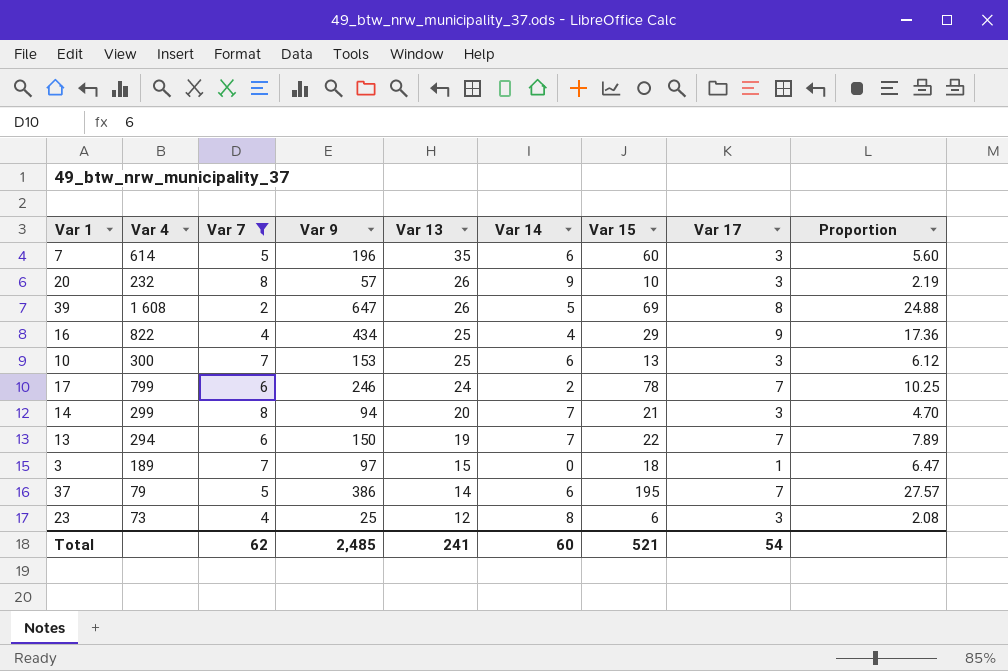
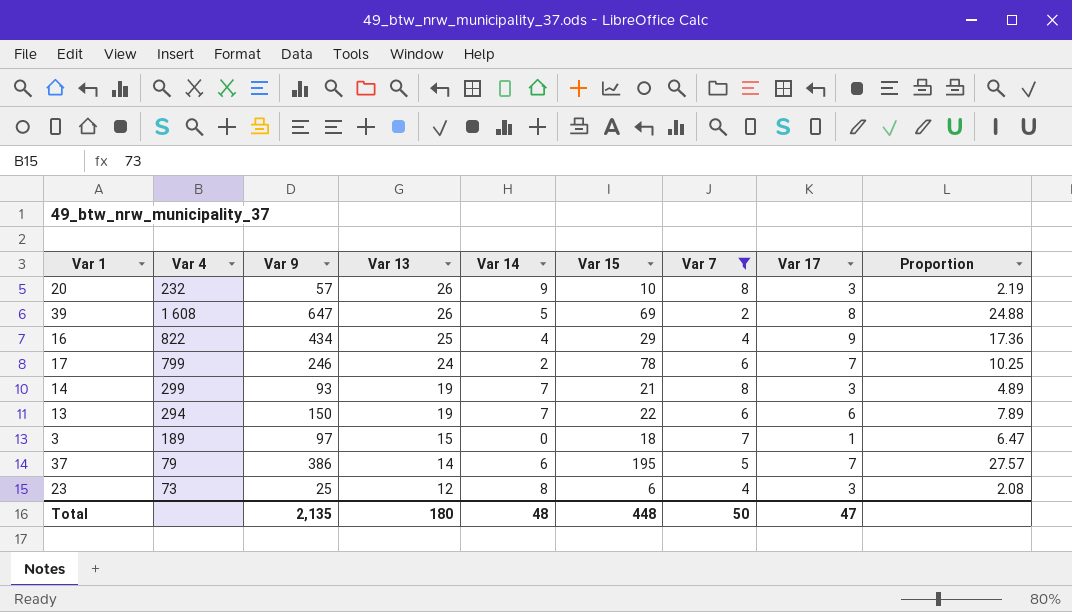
column Var 7 | position: 3 -> 7
row 7: 614 | 5 | 196 | 35 | 6 | 60 | 3 | 5.60 -> none
row 10: 300 | 7 | 153 | 25 | 6 | 13 | 3 | 6.12 -> none
14 | Var 9: 94 -> 93
14 | Var 13: 20 -> 19
14 | Proportion: 4.70 -> 4.89
13 | Var 17: 7 -> 6
Total | Var 9: 2,485 -> 2,135
Total | Var 13: 241 -> 180
Total | Var 14: 60 -> 48
Total | Var 15: 521 -> 448
Total | Var 7: 62 -> 50
Total | Var 17: 54 -> 47

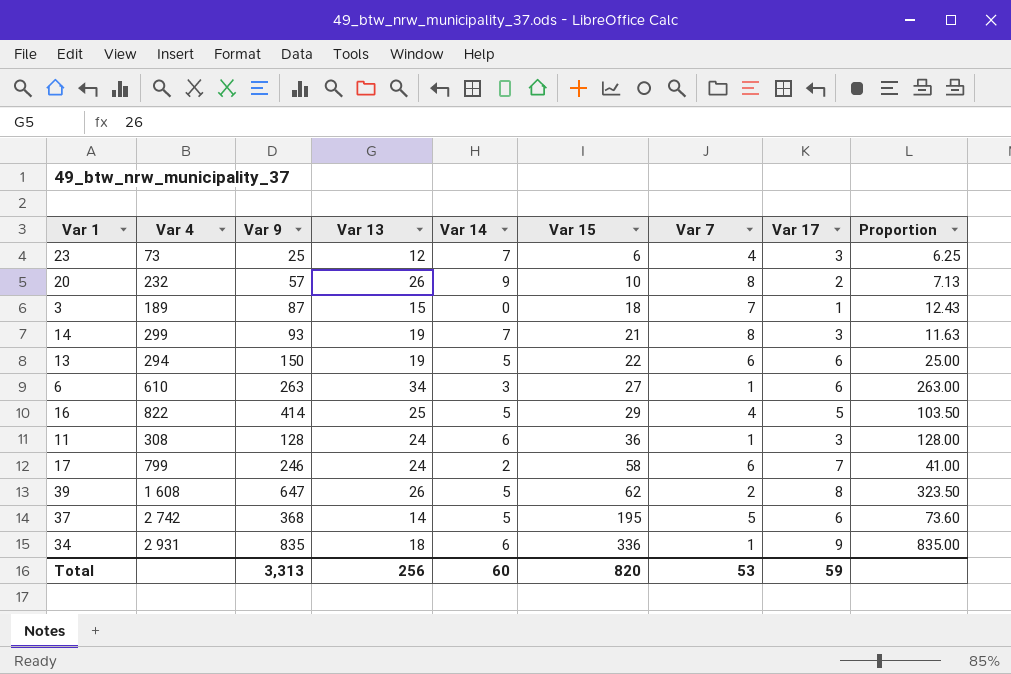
filter: Var 7 != 1 -> none
row order: Var 13 descending -> Var 15 ascending
column Proportion | formula: [Var 9] / [Var 13] -> [Var 9] / [Var 7]
23 | Var 14: 8 -> 7
20 | Var 17: 3 -> 2
3 | Var 9: 97 -> 87
13 | Var 14: 7 -> 5
16 | Var 9: 434 -> 414
16 | Var 14: 4 -> 5
16 | Var 17: 9 -> 5
17 | Var 15: 78 -> 58
39 | Var 15: 69 -> 62
37 | Var 4: 79 -> 2 742
37 | Var 9: 386 -> 368
37 | Var 14: 6 -> 5
37 | Var 17: 7 -> 6
Total | Var 9: 2,135 -> 3,313
Total | Var 13: 180 -> 256
Total | Var 14: 48 -> 60
Total | Var 15: 448 -> 820
Total | Var 7: 50 -> 53
Total | Var 17: 47 -> 59

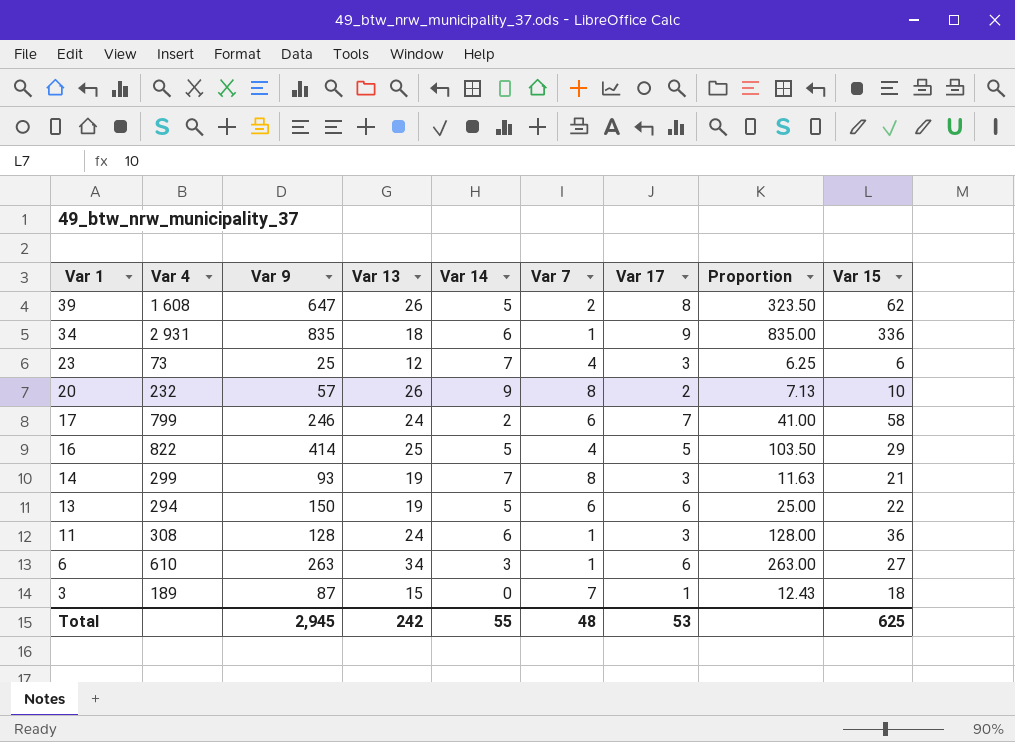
row order: Var 15 ascending -> Var 1 descending
column Var 15 | position: 6 -> 9
row 37: 2 742 | 368 | 14 | 5 | 195 | 5 | 6 | 73.60 -> none
Total | Var 9: 3,313 -> 2,945
Total | Var 13: 256 -> 242
Total | Var 14: 60 -> 55
Total | Var 7: 53 -> 48
Total | Var 17: 59 -> 53
Total | Var 15: 820 -> 625

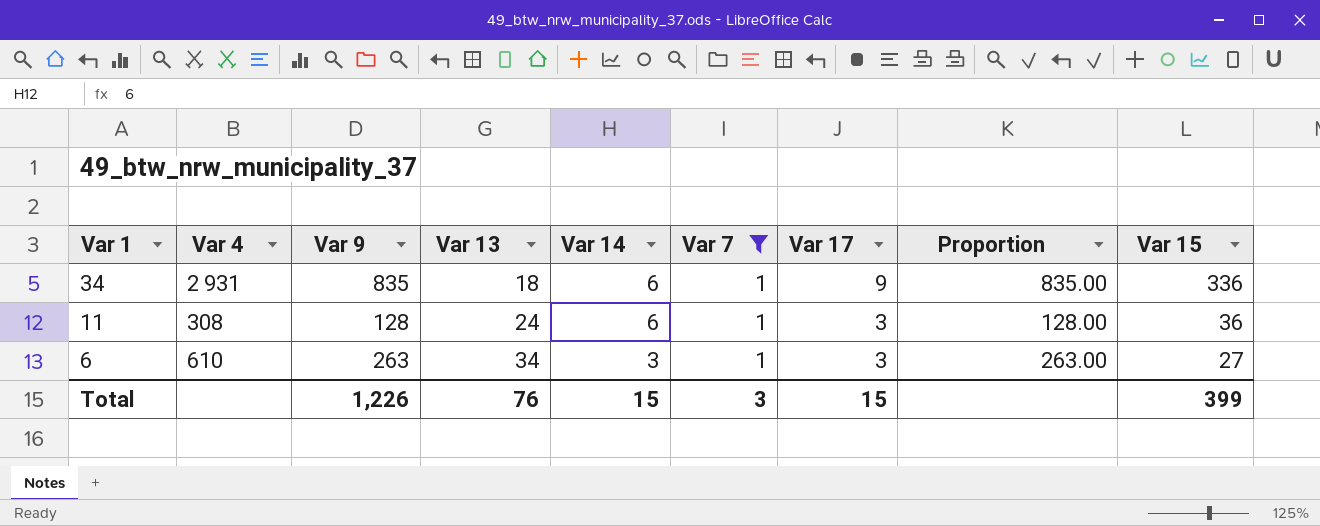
filter: none -> Var 7 = 1
6 | Var 17: 6 -> 3
Total | Var 9: 2,945 -> 1,226
Total | Var 13: 242 -> 76
Total | Var 14: 55 -> 15
Total | Var 7: 48 -> 3
Total | Var 17: 53 -> 15
Total | Var 15: 625 -> 399

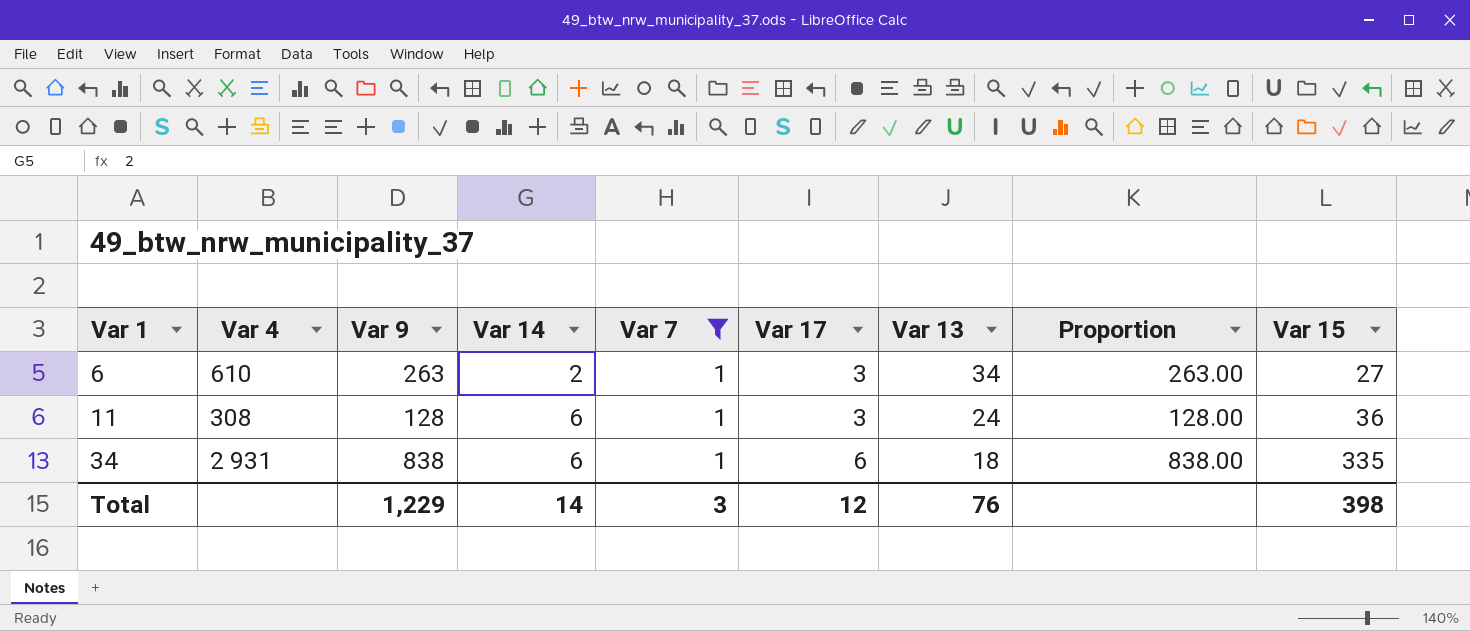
row order: Var 1 descending -> Var 1 ascending
column Var 13 | position: 4 -> 7
6 | Var 14: 3 -> 2
34 | Var 9: 835 -> 838
34 | Var 17: 9 -> 6
34 | Proportion: 835.00 -> 838.00
34 | Var 15: 336 -> 335
Total | Var 9: 1,226 -> 1,229
Total | Var 14: 15 -> 14
Total | Var 17: 15 -> 12
Total | Var 15: 399 -> 398

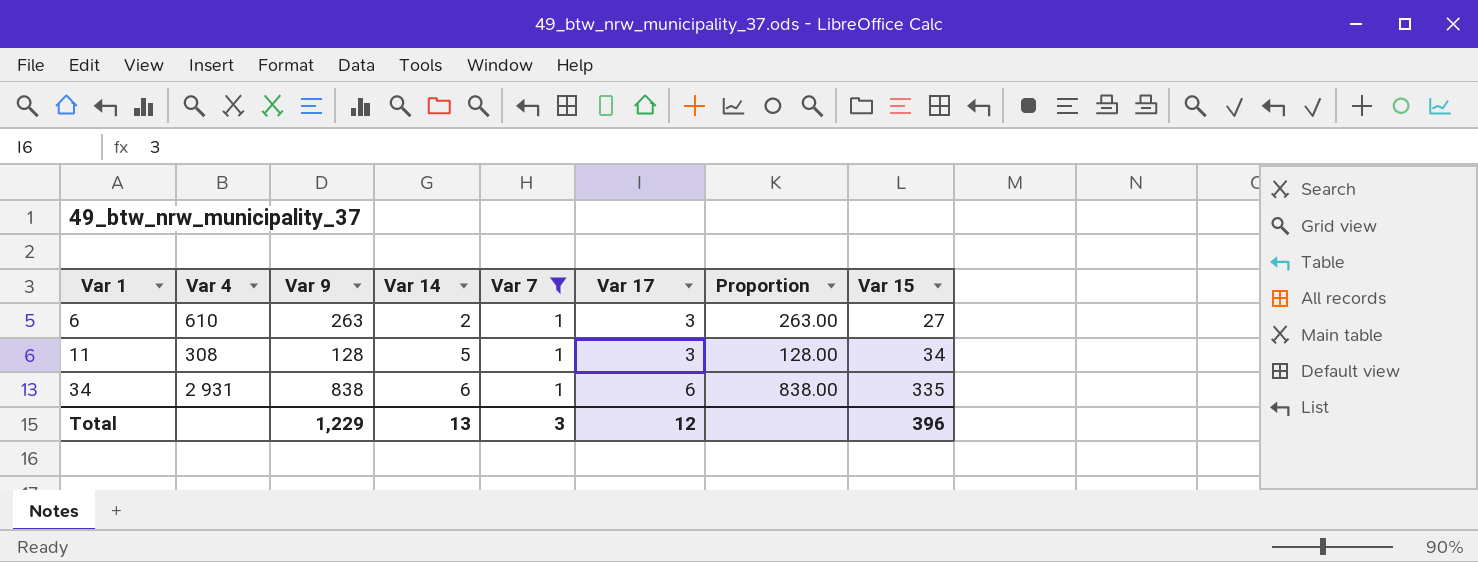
column Var 13 | position: 7 -> none
11 | Var 14: 6 -> 5
11 | Var 15: 36 -> 34
Total | Var 14: 14 -> 13
Total | Var 15: 398 -> 396

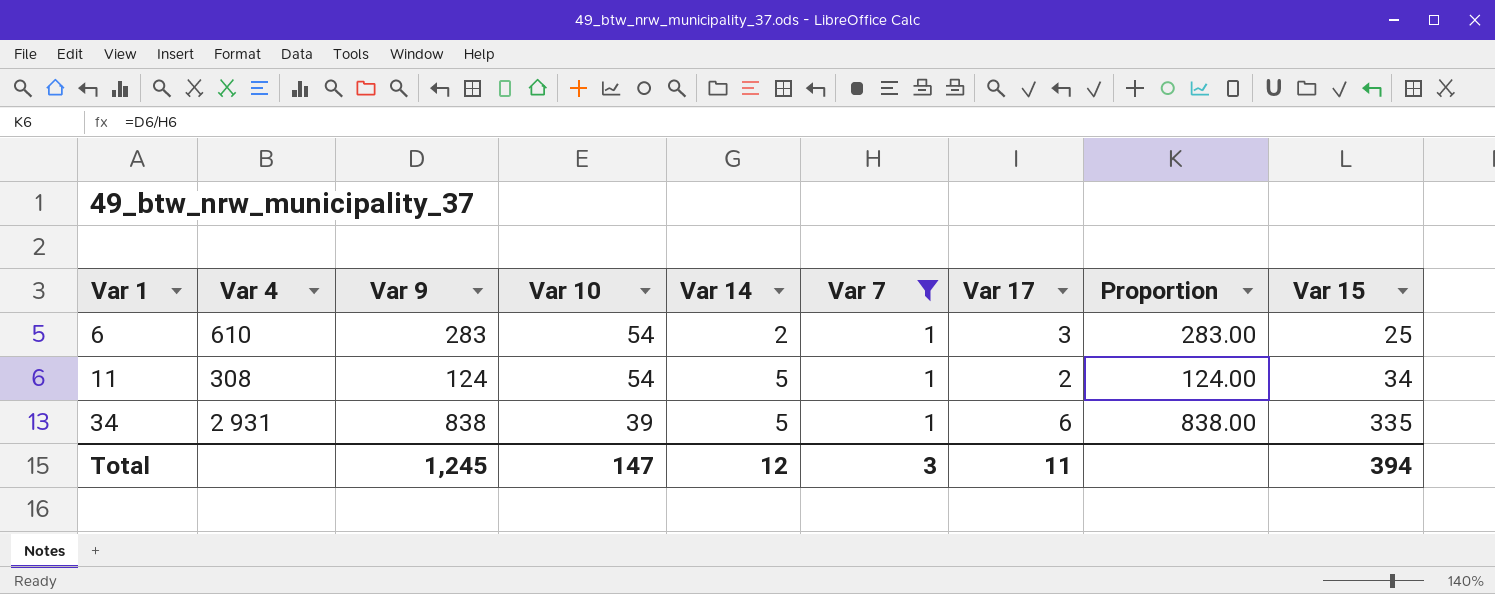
column Var 10 | position: none -> 4
6 | Var 9: 263 -> 283
6 | Proportion: 263.00 -> 283.00
6 | Var 15: 27 -> 25
11 | Var 9: 128 -> 124
11 | Var 17: 3 -> 2
11 | Proportion: 128.00 -> 124.00
34 | Var 14: 6 -> 5
Total | Var 9: 1,229 -> 1,245
Total | Var 14: 13 -> 12
Total | Var 17: 12 -> 11
Total | Var 15: 396 -> 394

